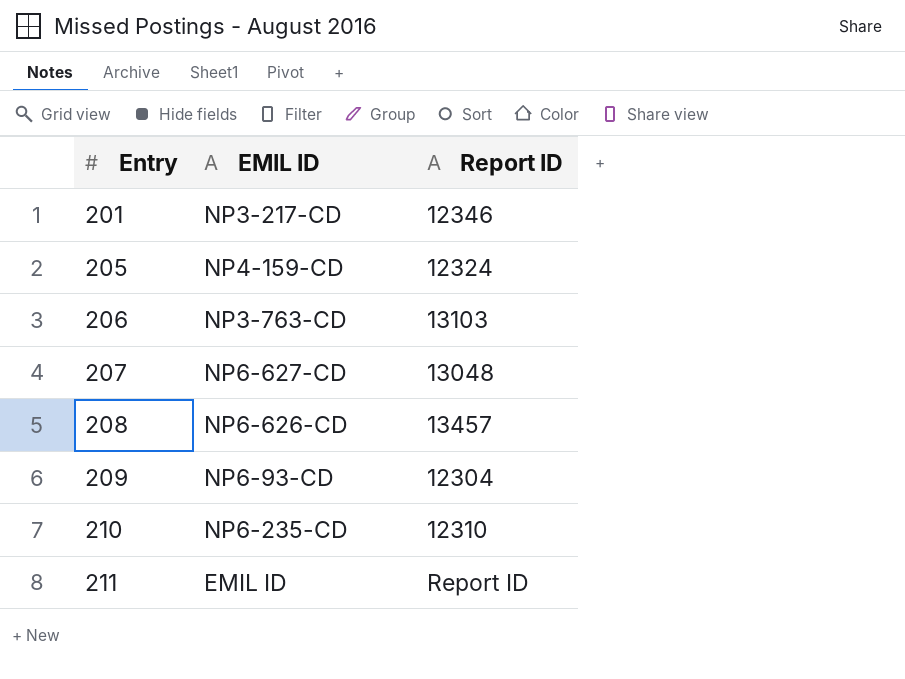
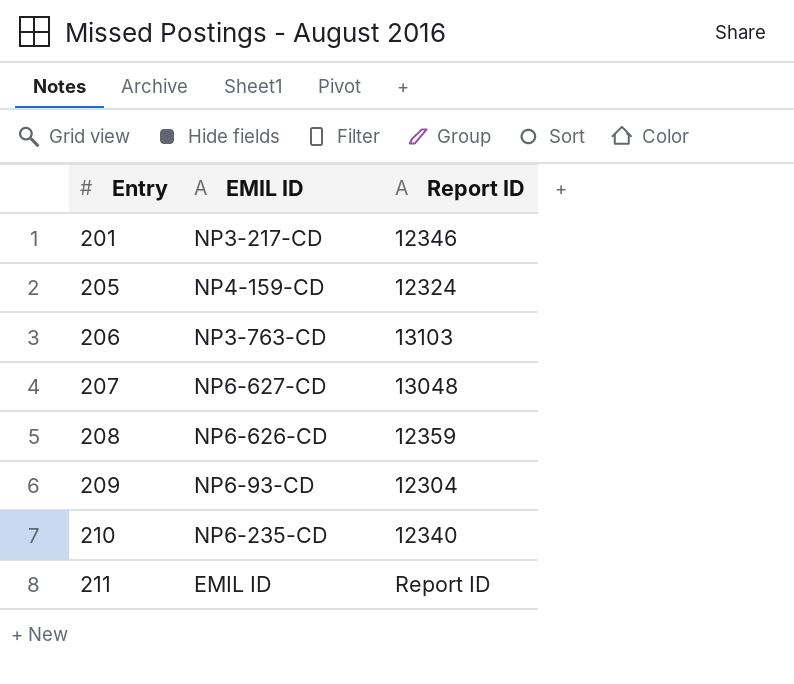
208 | Report ID: 13457 -> 12359
210 | Report ID: 12310 -> 12340

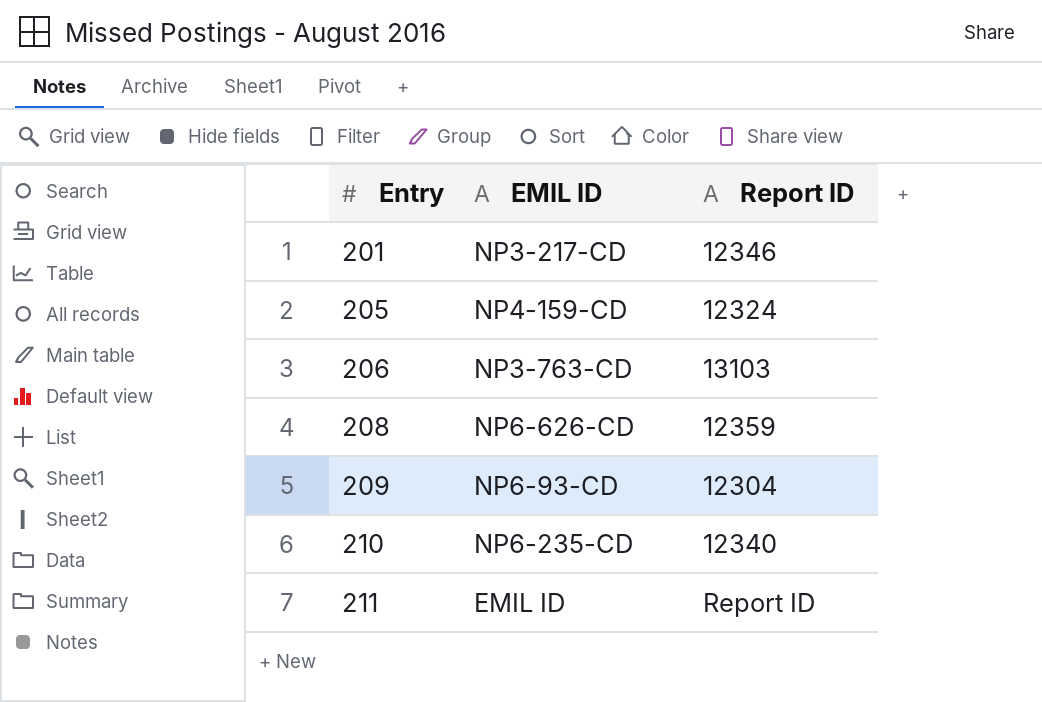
row 207: NP6-627-CD | 13048 -> none

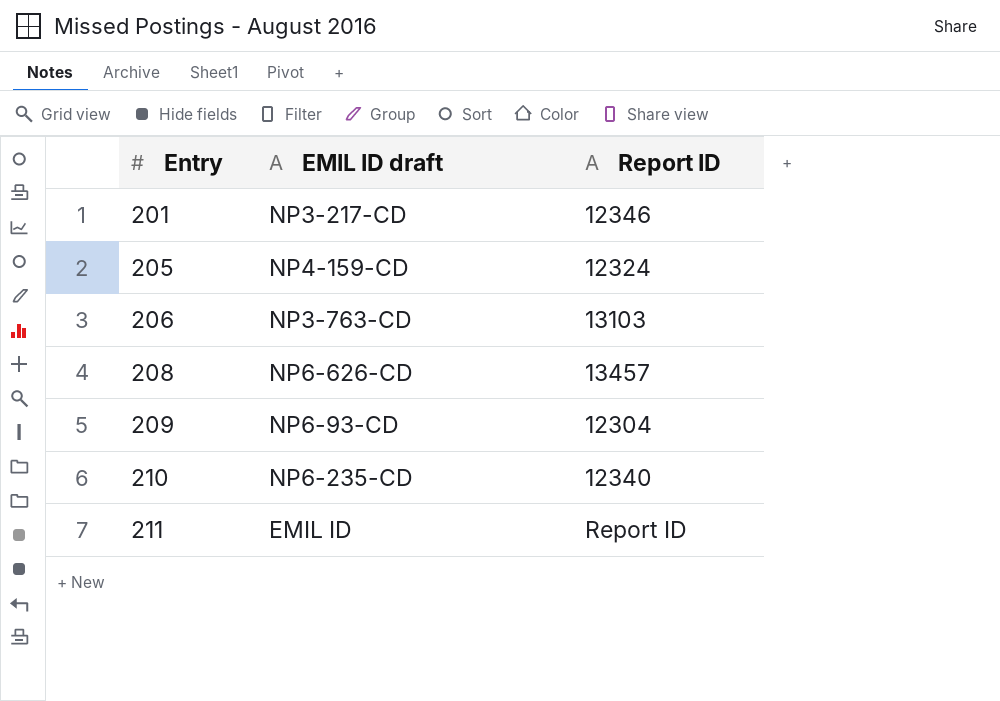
column name: EMIL ID -> EMIL ID draft
208 | Report ID: 12359 -> 13457

